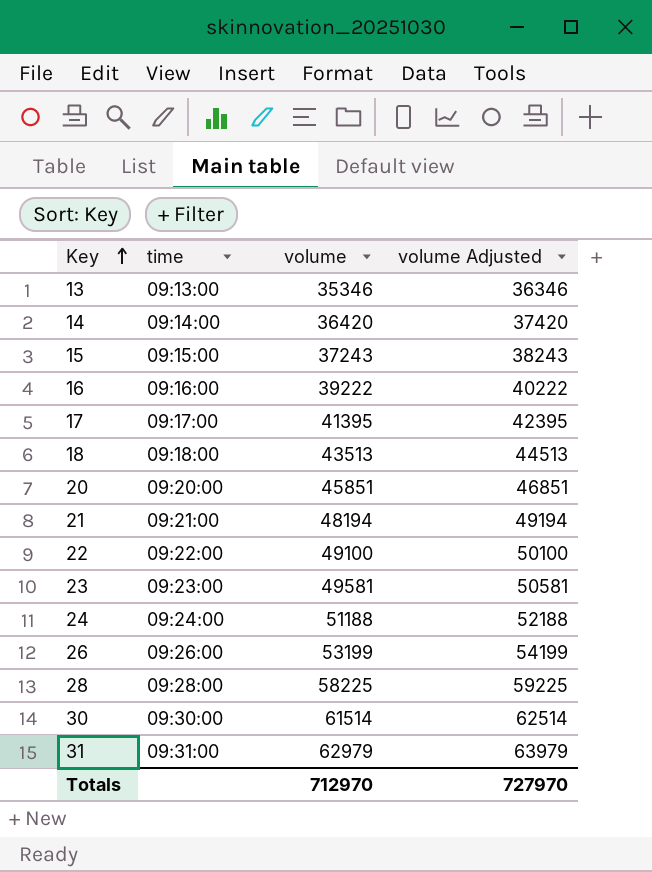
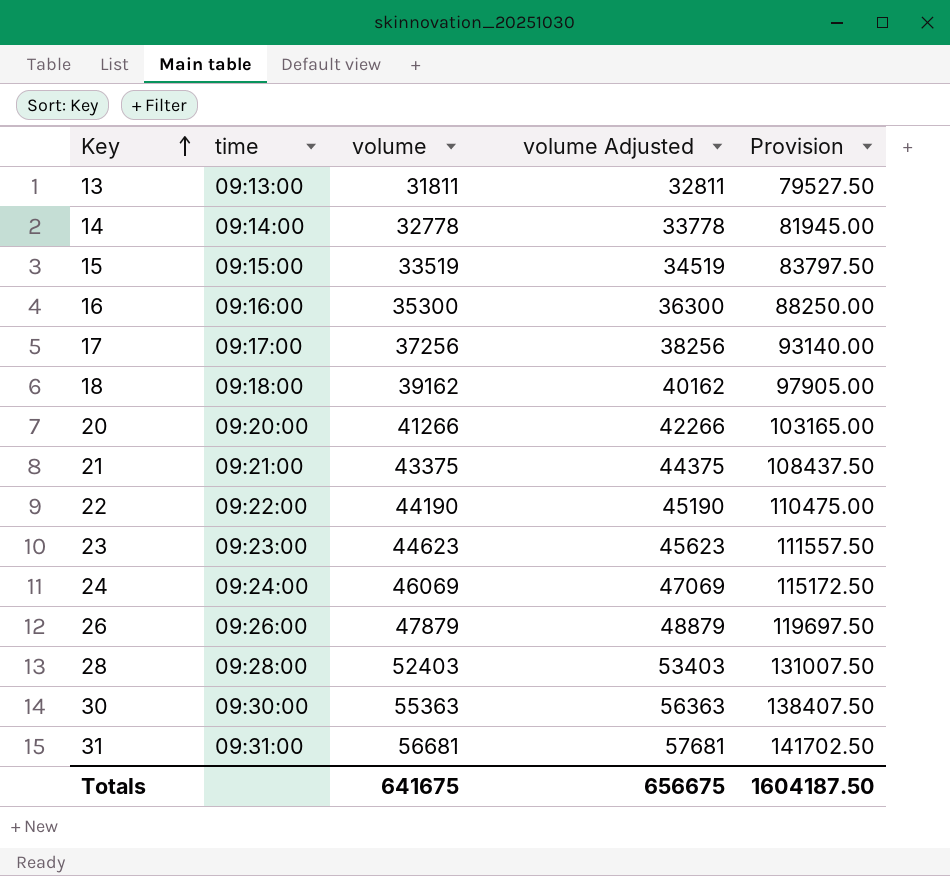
column Provision | formula: none -> [volume] * 2.5
13 | volume: 35346 -> 31811
13 | volume Adjusted: 36346 -> 32811
14 | volume: 36420 -> 32778
14 | volume Adjusted: 37420 -> 33778
15 | volume: 37243 -> 33519
15 | volume Adjusted: 38243 -> 34519
16 | volume: 39222 -> 35300
16 | volume Adjusted: 40222 -> 36300
17 | volume: 41395 -> 37256
17 | volume Adjusted: 42395 -> 38256
18 | volume: 43513 -> 39162
18 | volume Adjusted: 44513 -> 40162
20 | volume: 45851 -> 41266
20 | volume Adjusted: 46851 -> 42266
21 | volume: 48194 -> 43375
21 | volume Adjusted: 49194 -> 44375
22 | volume: 49100 -> 44190
22 | volume Adjusted: 50100 -> 45190
23 | volume: 49581 -> 44623
23 | volume Adjusted: 50581 -> 45623
24 | volume: 51188 -> 46069
24 | volume Adjusted: 52188 -> 47069
26 | volume: 53199 -> 47879
26 | volume Adjusted: 54199 -> 48879
28 | volume: 58225 -> 52403
28 | volume Adjusted: 59225 -> 53403
30 | volume: 61514 -> 55363
30 | volume Adjusted: 62514 -> 56363
31 | volume: 62979 -> 56681
31 | volume Adjusted: 63979 -> 57681
Totals | volume: 712970 -> 641675
Totals | volume Adjusted: 727970 -> 656675

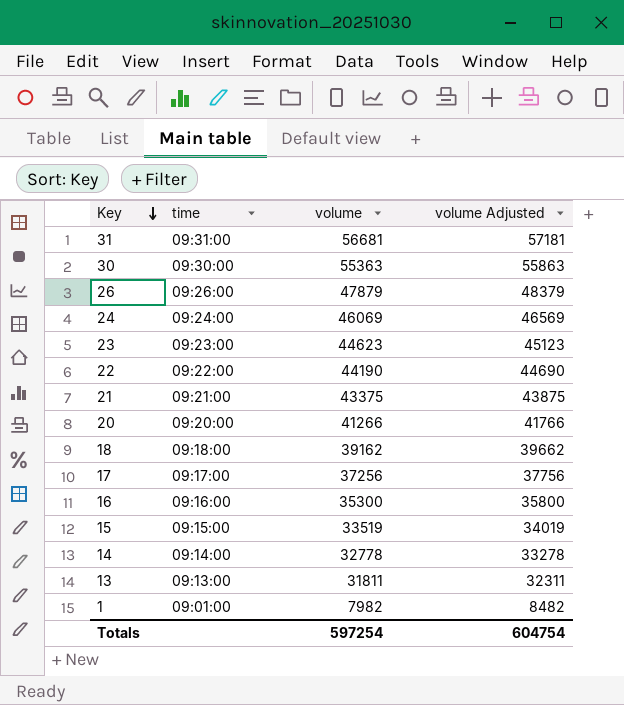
row order: Key ascending -> Key descending
column Provision | formula: [volume] * 2.5 -> none
column volume Adjusted | formula: [volume] + 1000 -> [volume] + 500
row 28: 09:28:00 | 52403 | 53403 | 131007.50 -> none
row 1: none -> 09:01:00 | 7982 | 8482
Totals | volume: 641675 -> 597254
Totals | volume Adjusted: 656675 -> 604754

